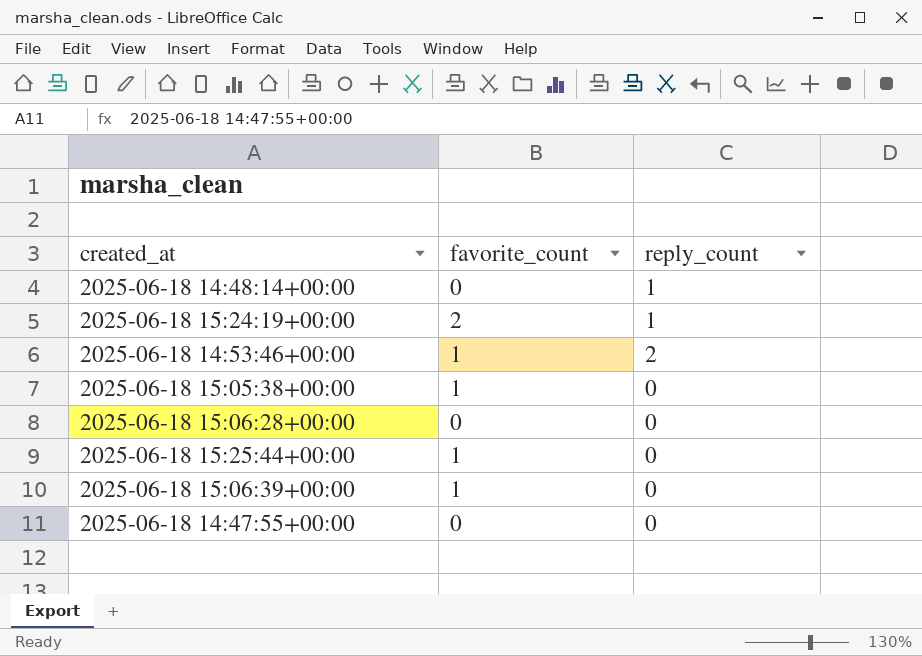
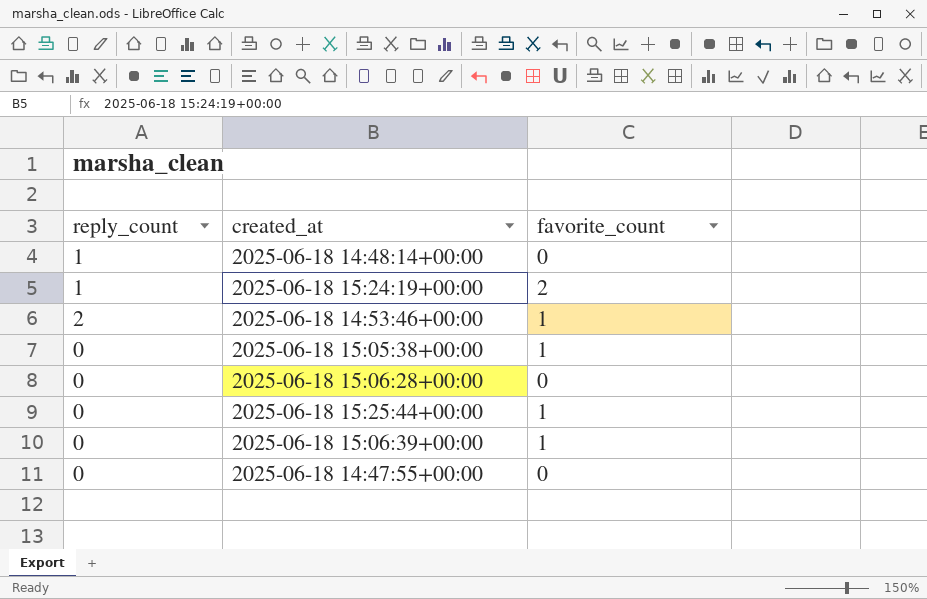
column reply_count | position: 3 -> 1

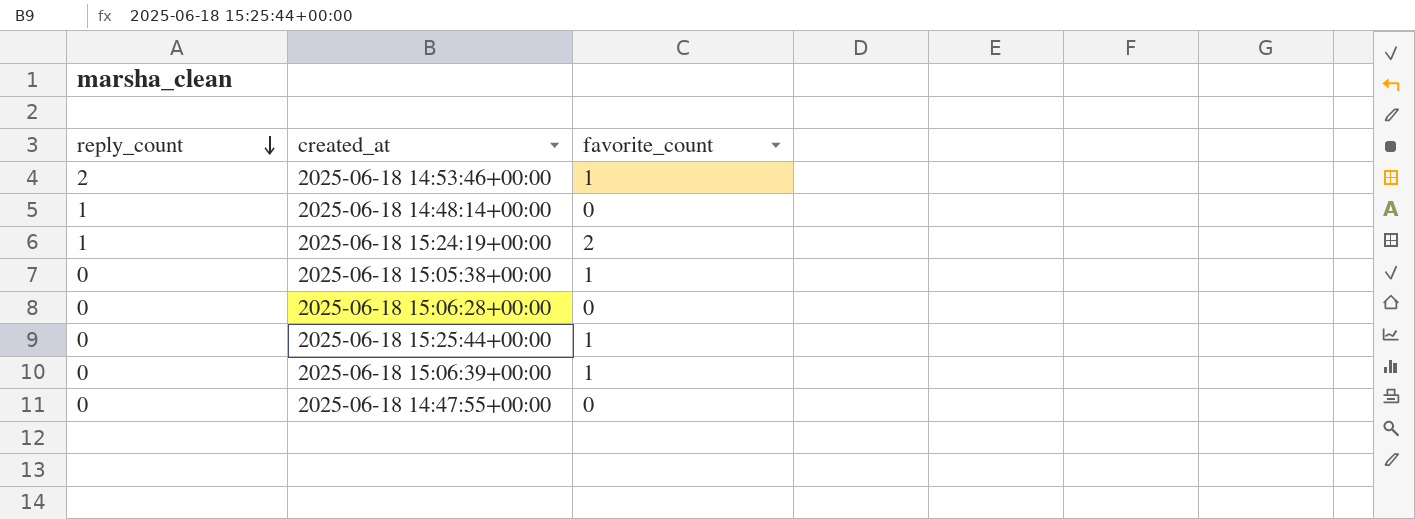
row order: none -> reply_count descending

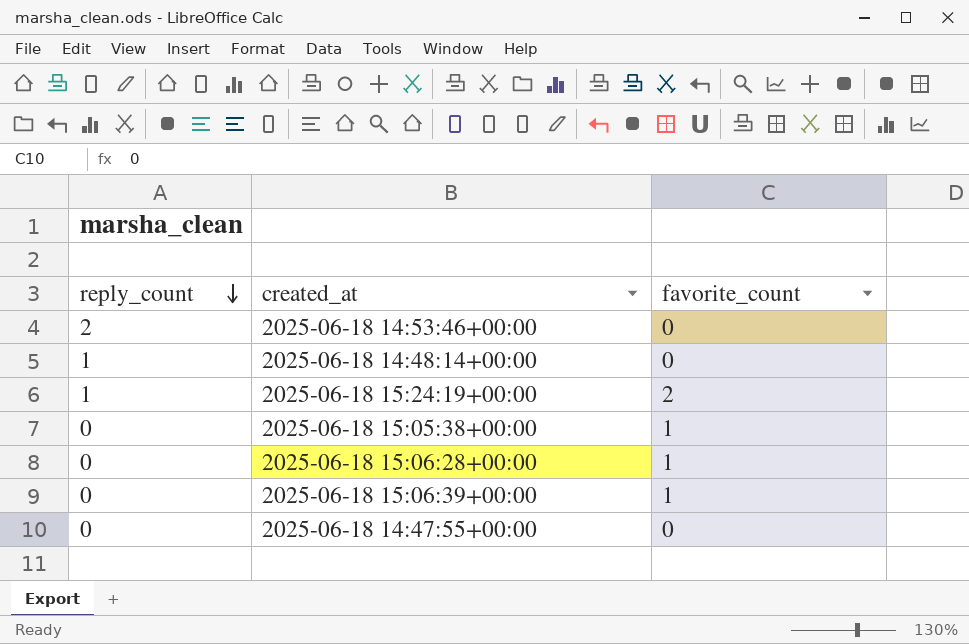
row 2025-06-18 15:25:44+00:00: 0 | 1 -> none
2025-06-18 14:53:46+00:00 | favorite_count: 1 -> 0
2025-06-18 15:06:28+00:00 | favorite_count: 0 -> 1

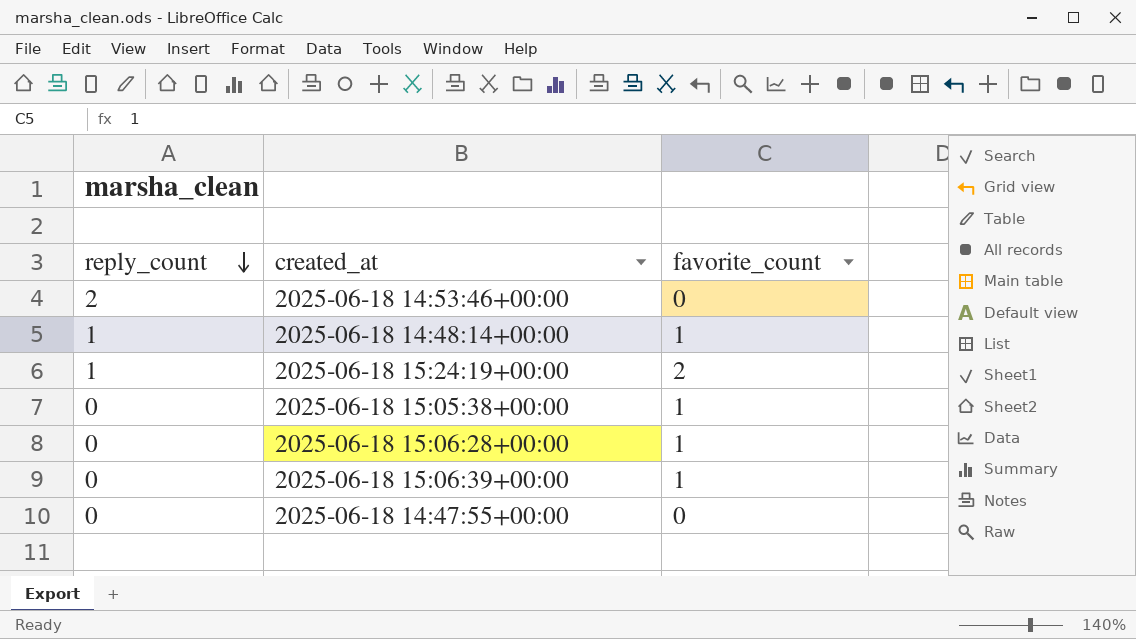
2025-06-18 14:48:14+00:00 | favorite_count: 0 -> 1

